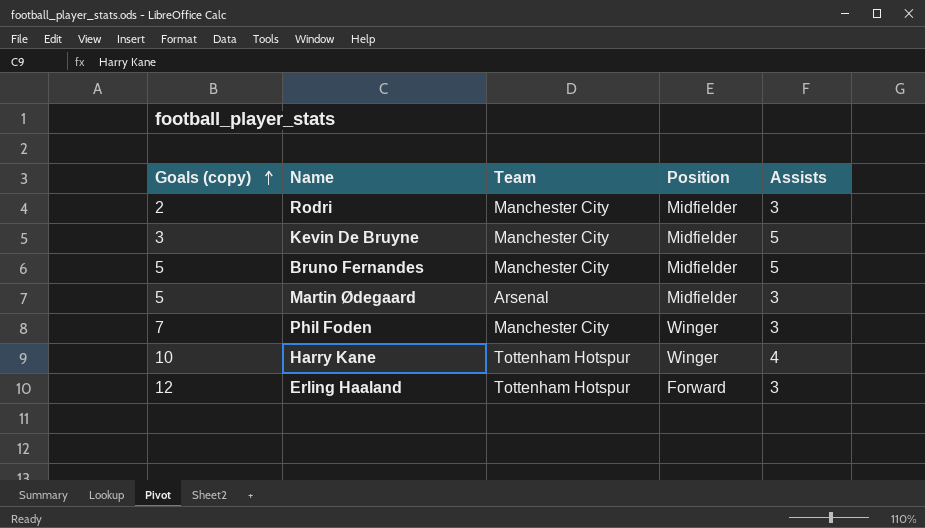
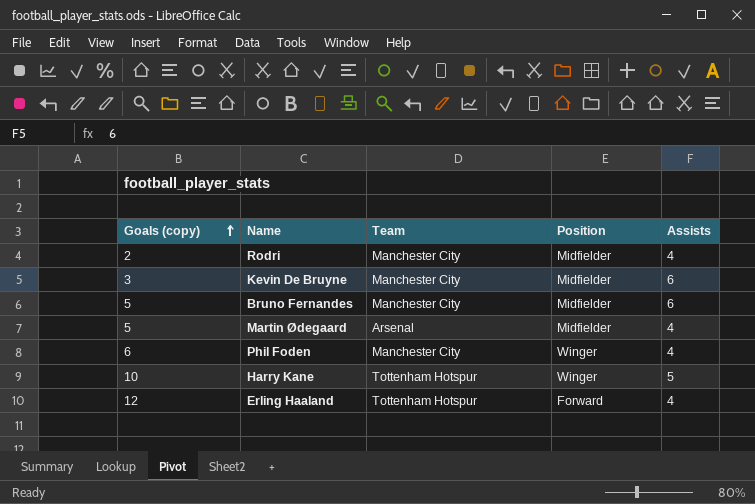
Rodri | Assists: 3 -> 4
Kevin De Bruyne | Assists: 5 -> 6
Bruno Fernandes | Assists: 5 -> 6
Martin Ødegaard | Assists: 3 -> 4
Phil Foden | Goals (copy): 7 -> 6
Phil Foden | Assists: 3 -> 4
Harry Kane | Assists: 4 -> 5
Erling Haaland | Assists: 3 -> 4

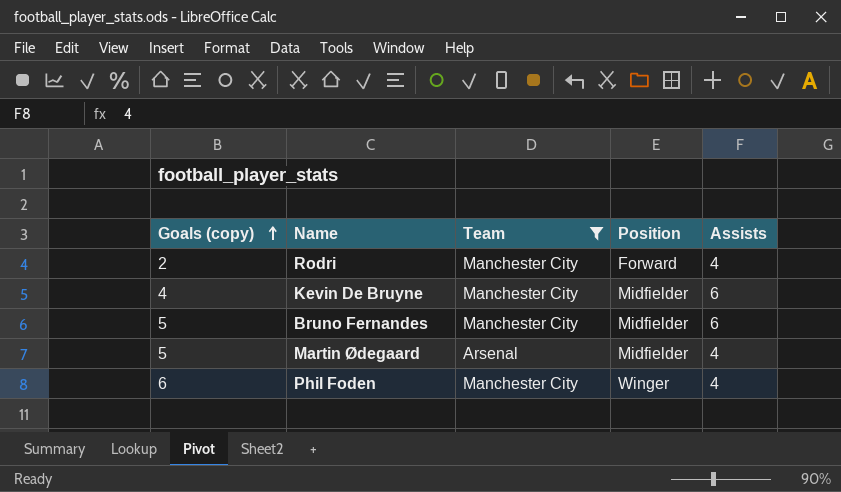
filter: none -> Team != Tottenham Hotspur
Rodri | Position: Midfielder -> Forward
Kevin De Bruyne | Goals (copy): 3 -> 4

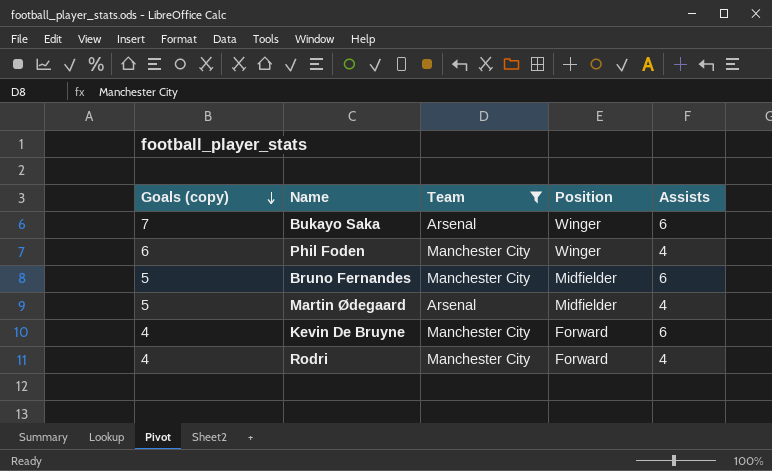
row order: Goals (copy) ascending -> Goals (copy) descending
row Bukayo Saka: none -> 7 | Arsenal | Winger | 6
Kevin De Bruyne | Position: Midfielder -> Forward
Rodri | Goals (copy): 2 -> 4

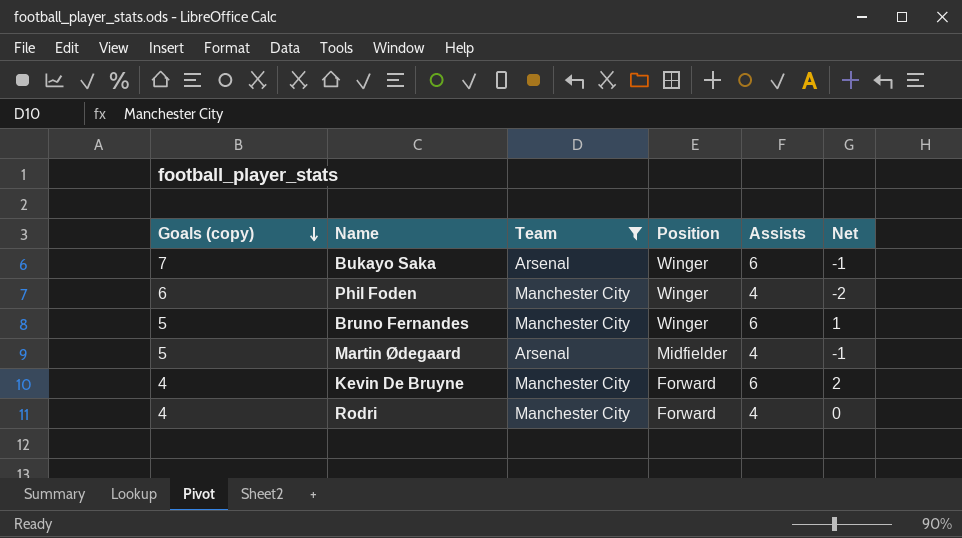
column Net | formula: none -> [Assists] - [Goals (copy)]
Bruno Fernandes | Position: Midfielder -> Winger

